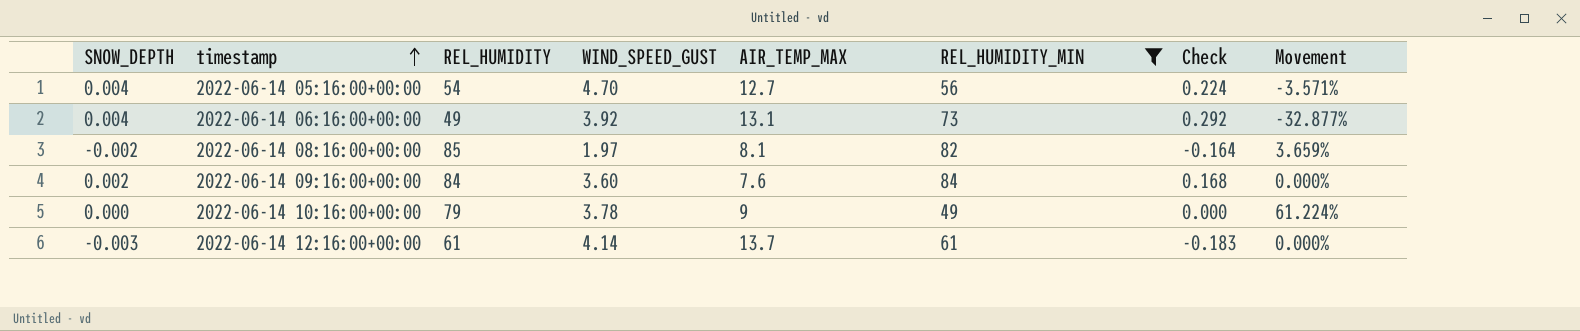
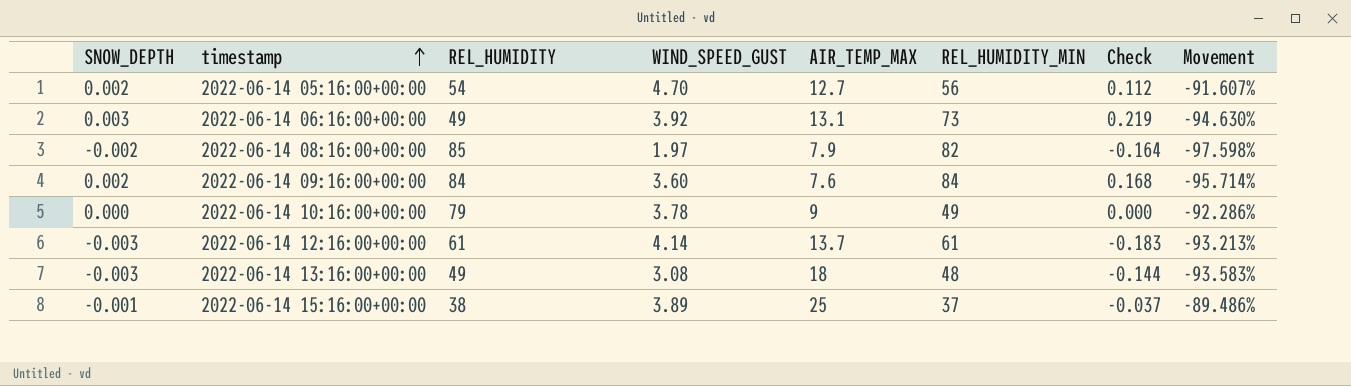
filter: REL_HUMIDITY_MIN >= 49 -> none
column Movement | formula: ([REL_HUMIDITY] - [REL_HUMIDITY_MIN]) / [REL_HUMIDITY_MIN] -> ([WIND_SPEED_GUST] - [REL_HUMIDITY_MIN]) / [REL_HUMIDITY_MIN]
2022-06-14 05:16:00+00:00 | SNOW_DEPTH: 0.004 -> 0.002
2022-06-14 05:16:00+00:00 | Check: 0.224 -> 0.112
2022-06-14 06:16:00+00:00 | SNOW_DEPTH: 0.004 -> 0.003
2022-06-14 06:16:00+00:00 | Check: 0.292 -> 0.219
2022-06-14 08:16:00+00:00 | AIR_TEMP_MAX: 8.1 -> 7.9

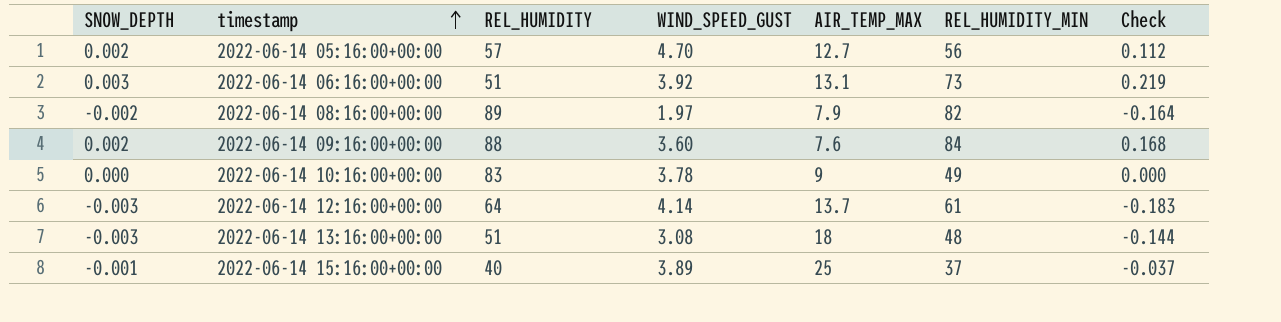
column Movement | formula: ([WIND_SPEED_GUST] - [REL_HUMIDITY_MIN]) / [REL_HUMIDITY_MIN] -> none
2022-06-14 05:16:00+00:00 | REL_HUMIDITY: 54 -> 57
2022-06-14 06:16:00+00:00 | REL_HUMIDITY: 49 -> 51
2022-06-14 08:16:00+00:00 | REL_HUMIDITY: 85 -> 89
2022-06-14 09:16:00+00:00 | REL_HUMIDITY: 84 -> 88
2022-06-14 10:16:00+00:00 | REL_HUMIDITY: 79 -> 83
2022-06-14 12:16:00+00:00 | REL_HUMIDITY: 61 -> 64
2022-06-14 13:16:00+00:00 | REL_HUMIDITY: 49 -> 51
2022-06-14 15:16:00+00:00 | REL_HUMIDITY: 38 -> 40

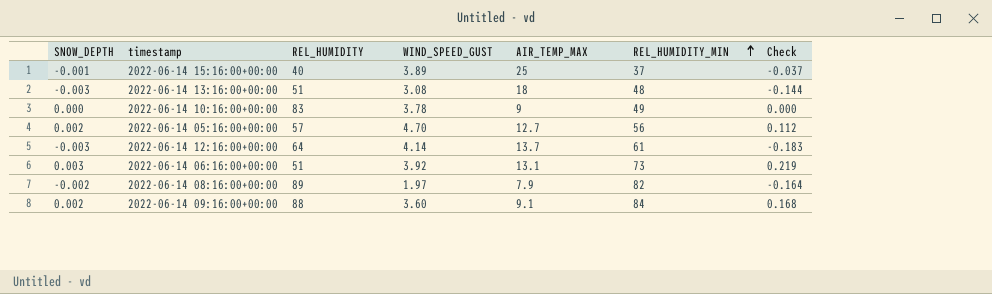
row order: timestamp ascending -> REL_HUMIDITY_MIN ascending
2022-06-14 09:16:00+00:00 | AIR_TEMP_MAX: 7.6 -> 9.1

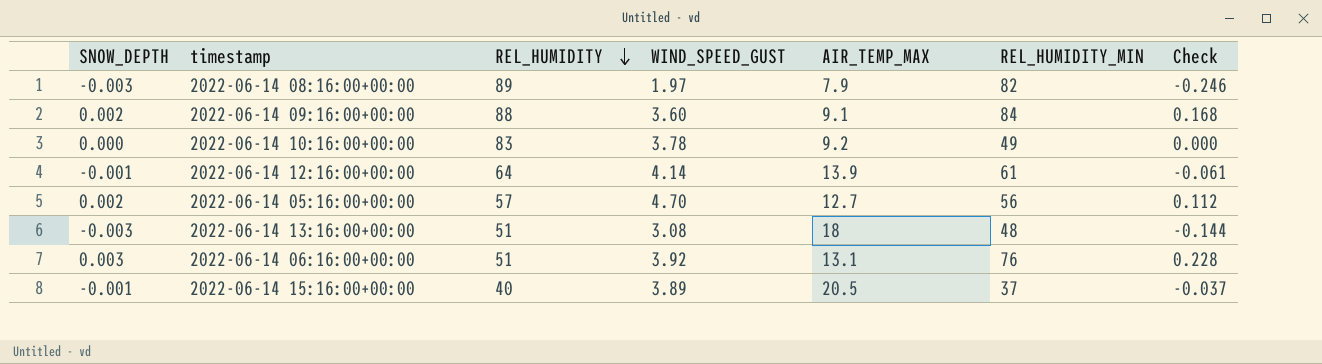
row order: REL_HUMIDITY_MIN ascending -> REL_HUMIDITY descending
2022-06-14 08:16:00+00:00 | SNOW_DEPTH: -0.002 -> -0.003
2022-06-14 08:16:00+00:00 | Check: -0.164 -> -0.246
2022-06-14 10:16:00+00:00 | AIR_TEMP_MAX: 9 -> 9.2
2022-06-14 12:16:00+00:00 | SNOW_DEPTH: -0.003 -> -0.001
2022-06-14 12:16:00+00:00 | AIR_TEMP_MAX: 13.7 -> 13.9
2022-06-14 12:16:00+00:00 | Check: -0.183 -> -0.061
2022-06-14 06:16:00+00:00 | REL_HUMIDITY_MIN: 73 -> 76
2022-06-14 06:16:00+00:00 | Check: 0.219 -> 0.228
2022-06-14 15:16:00+00:00 | AIR_TEMP_MAX: 25 -> 20.5

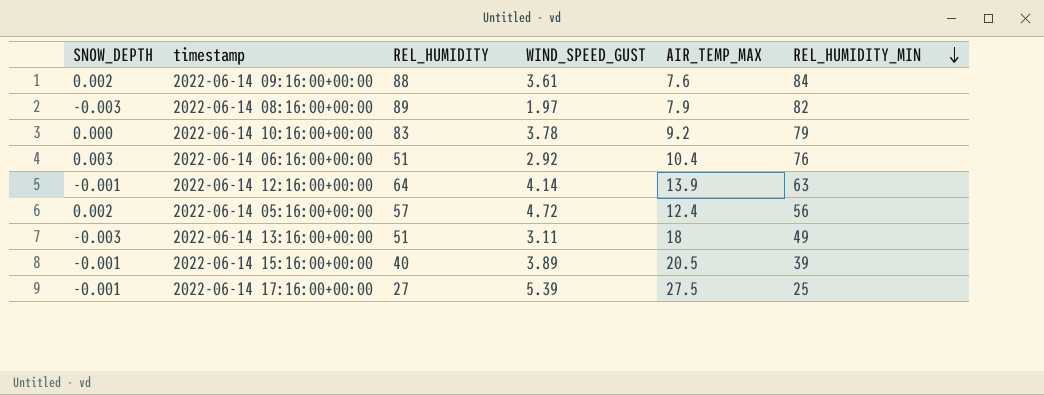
row order: REL_HUMIDITY descending -> REL_HUMIDITY_MIN descending
column Check | formula: [SNOW_DEPTH] * [REL_HUMIDITY_MIN] -> none
2022-06-14 09:16:00+00:00 | WIND_SPEED_GUST: 3.60 -> 3.61
2022-06-14 09:16:00+00:00 | AIR_TEMP_MAX: 9.1 -> 7.6
2022-06-14 10:16:00+00:00 | REL_HUMIDITY_MIN: 49 -> 79
2022-06-14 06:16:00+00:00 | WIND_SPEED_GUST: 3.92 -> 2.92
2022-06-14 06:16:00+00:00 | AIR_TEMP_MAX: 13.1 -> 10.4
2022-06-14 12:16:00+00:00 | REL_HUMIDITY_MIN: 61 -> 63
2022-06-14 05:16:00+00:00 | WIND_SPEED_GUST: 4.70 -> 4.72
2022-06-14 05:16:00+00:00 | AIR_TEMP_MAX: 12.7 -> 12.4
2022-06-14 13:16:00+00:00 | WIND_SPEED_GUST: 3.08 -> 3.11
2022-06-14 13:16:00+00:00 | REL_HUMIDITY_MIN: 48 -> 49
2022-06-14 15:16:00+00:00 | REL_HUMIDITY_MIN: 37 -> 39
row 2022-06-14 17:16:00+00:00: none -> -0.001 | 27 | 5.39 | 27.5 | 25

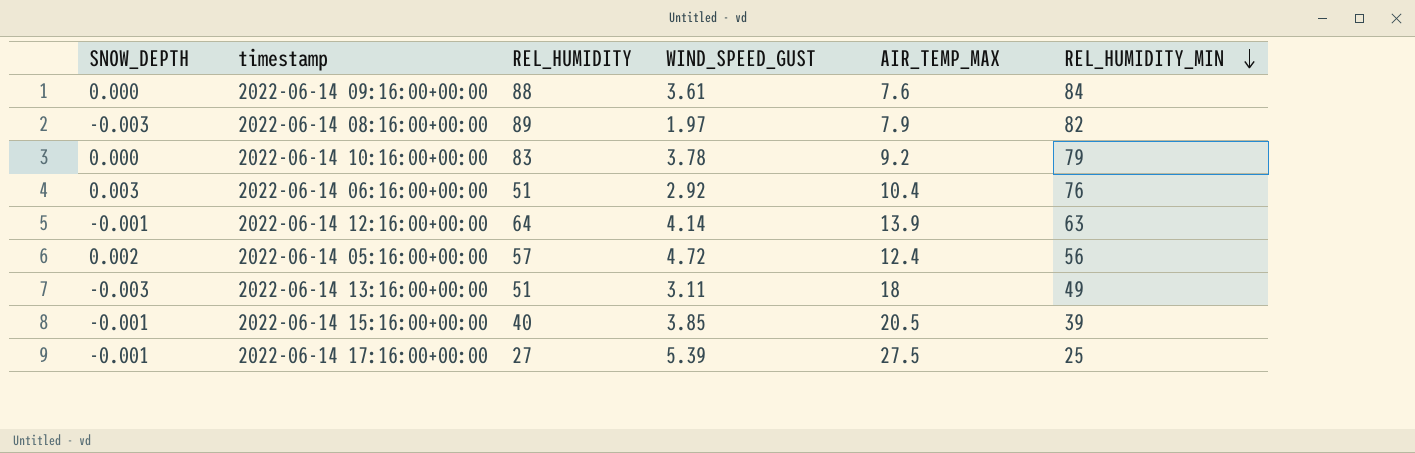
2022-06-14 09:16:00+00:00 | SNOW_DEPTH: 0.002 -> 0.000
2022-06-14 15:16:00+00:00 | WIND_SPEED_GUST: 3.89 -> 3.85

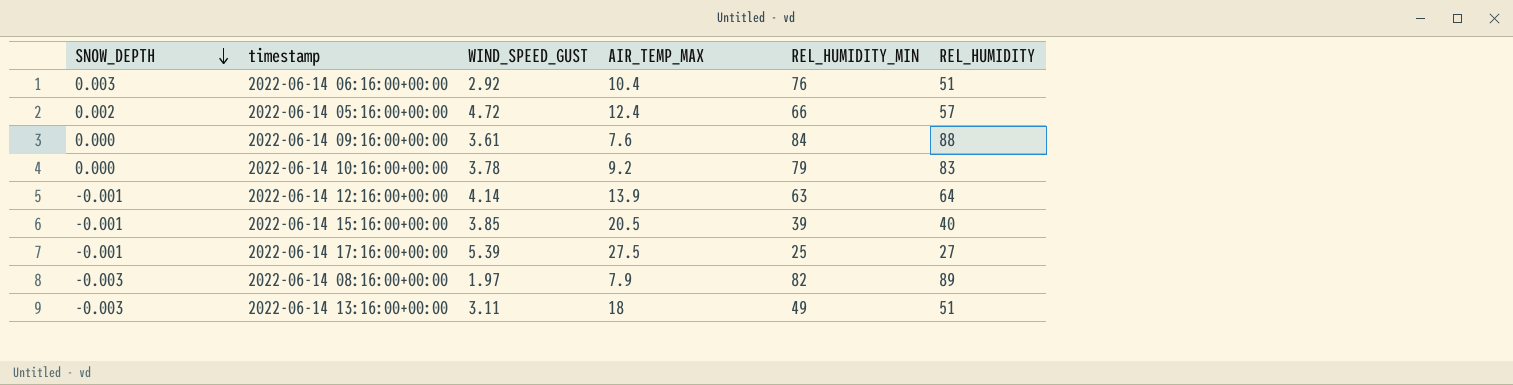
row order: REL_HUMIDITY_MIN descending -> SNOW_DEPTH descending
column REL_HUMIDITY | position: 3 -> 6
2022-06-14 05:16:00+00:00 | REL_HUMIDITY_MIN: 56 -> 66

